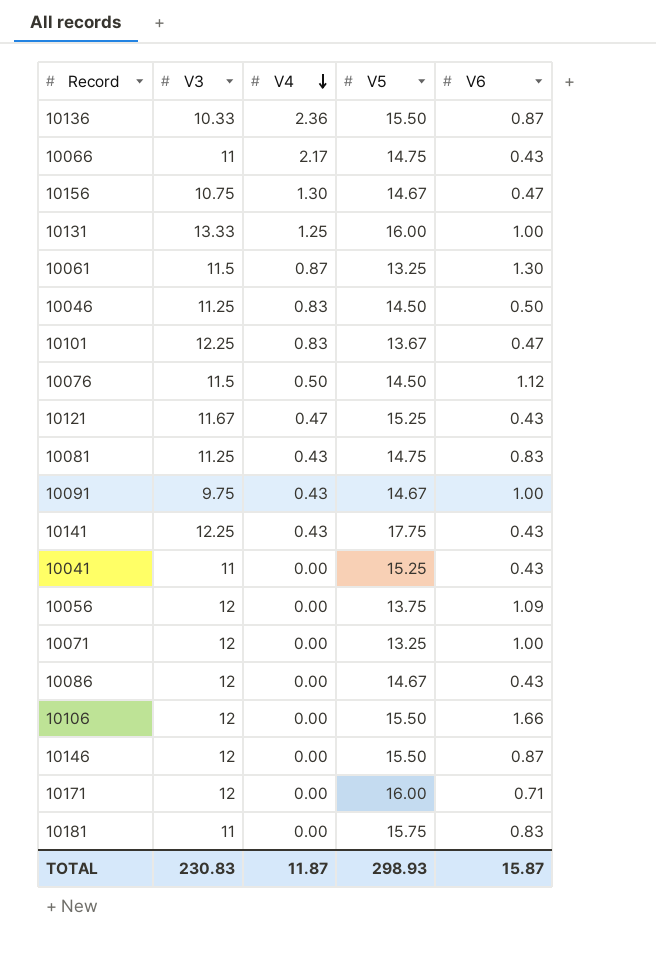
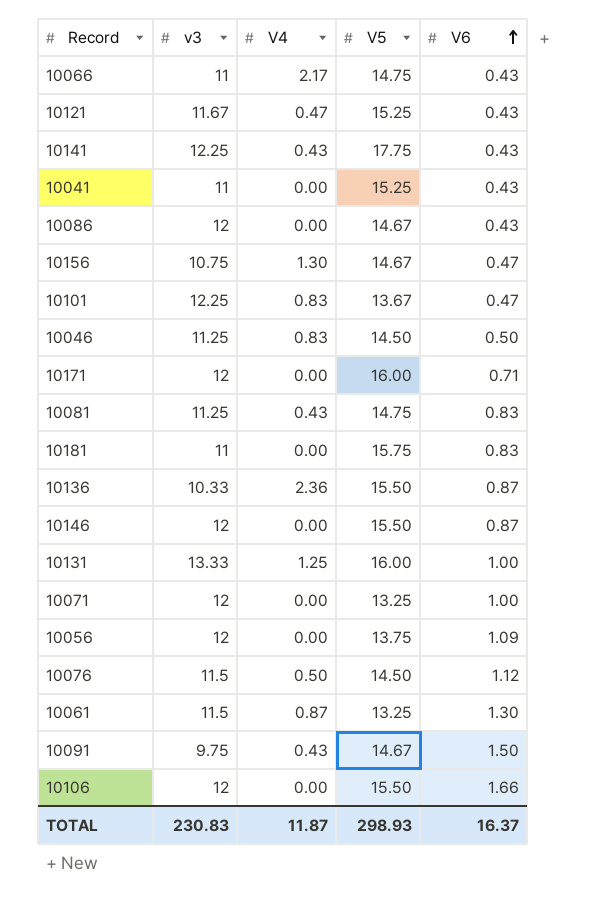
row order: V4 descending -> V6 ascending
column name: V3 -> v3
10091 | V6: 1.00 -> 1.50
TOTAL | V6: 15.87 -> 16.37

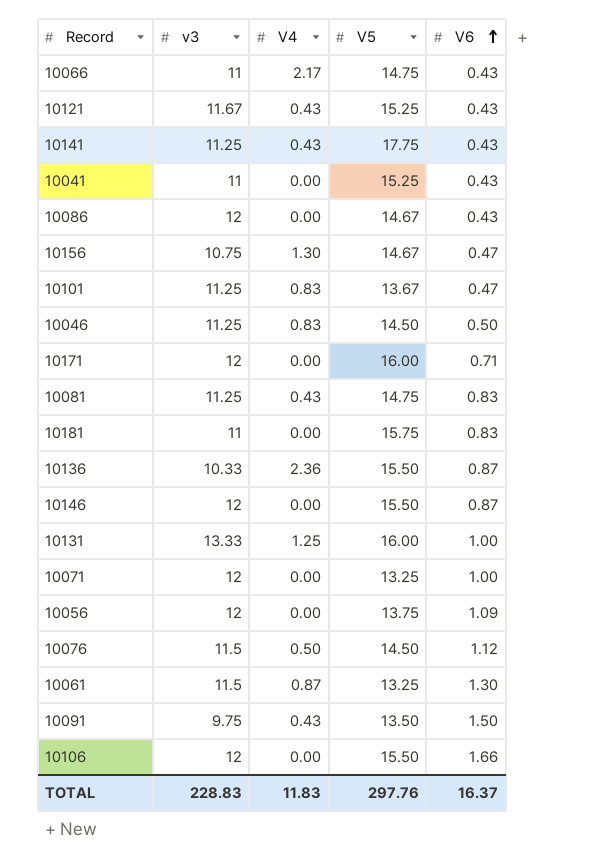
10121 | V4: 0.47 -> 0.43
10141 | v3: 12.25 -> 11.25
10101 | v3: 12.25 -> 11.25
10091 | V5: 14.67 -> 13.50
TOTAL | v3: 230.83 -> 228.83
TOTAL | V4: 11.87 -> 11.83
TOTAL | V5: 298.93 -> 297.76

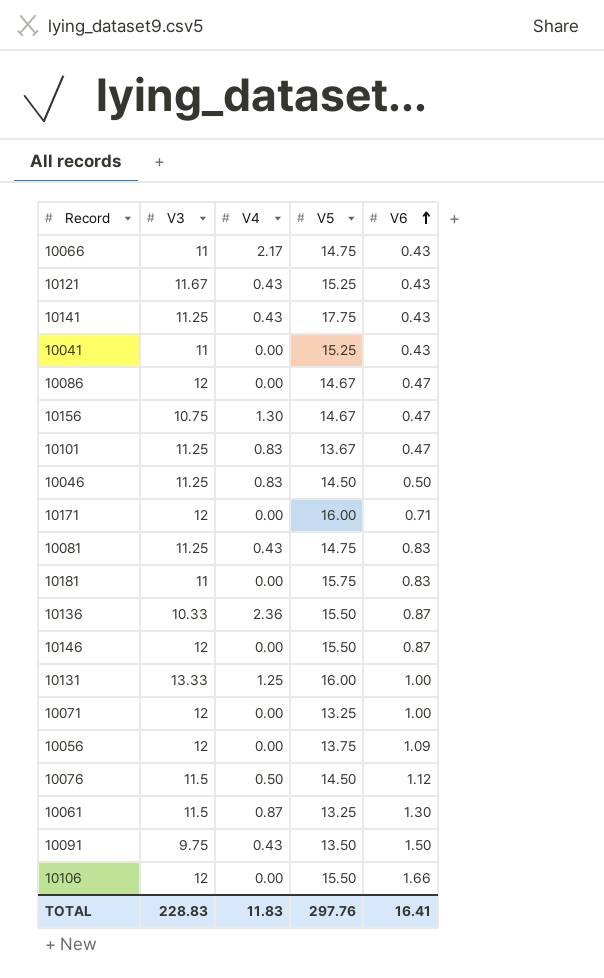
column name: v3 -> V3
10086 | V6: 0.43 -> 0.47
TOTAL | V6: 16.37 -> 16.41

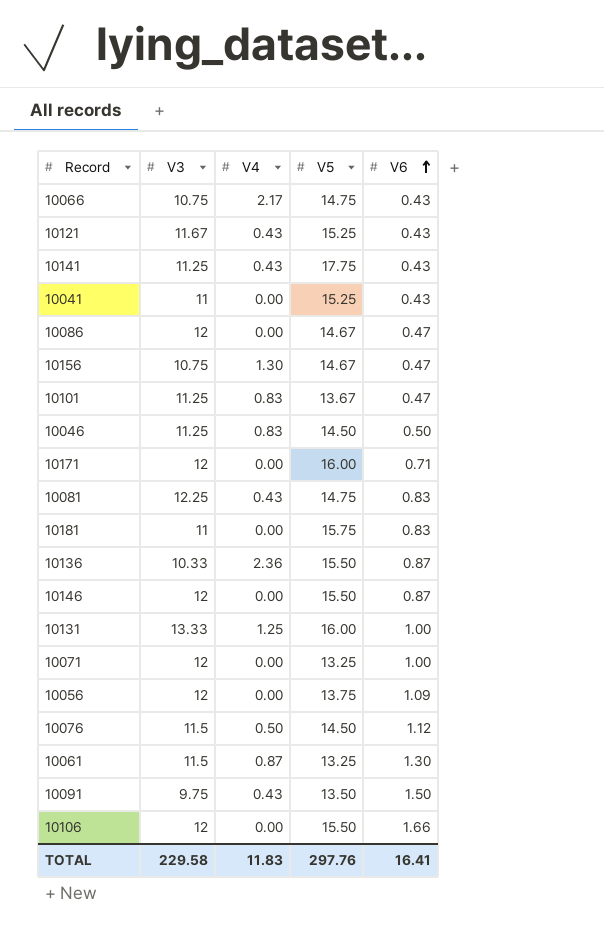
10066 | V3: 11 -> 10.75
10081 | V3: 11.25 -> 12.25
TOTAL | V3: 228.83 -> 229.58

